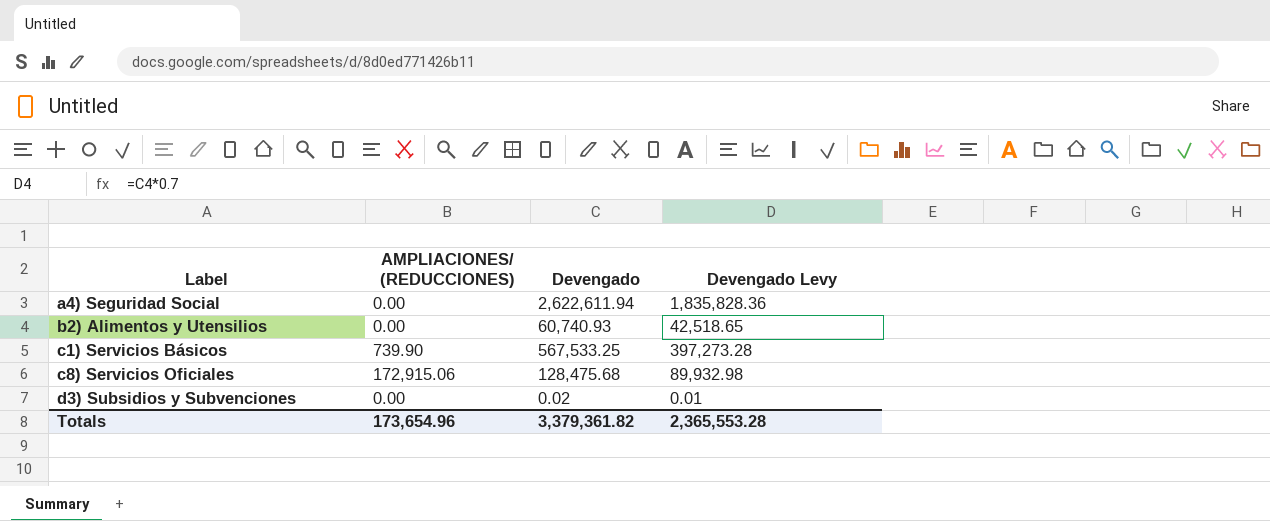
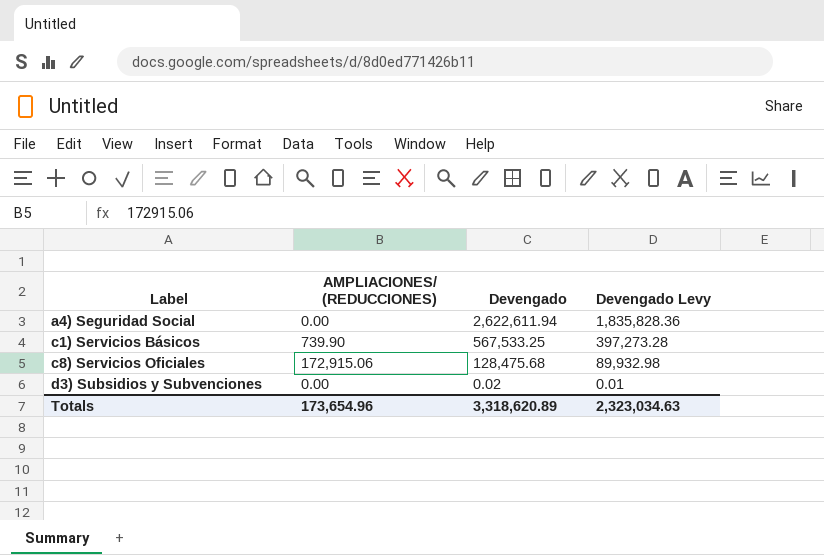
row b2) Alimentos y Utensilios: 0.00 | 60,740.93 | 42,518.65 -> none
Totals | Devengado: 3,379,361.82 -> 3,318,620.89
Totals | Devengado Levy: 2,365,553.28 -> 2,323,034.63

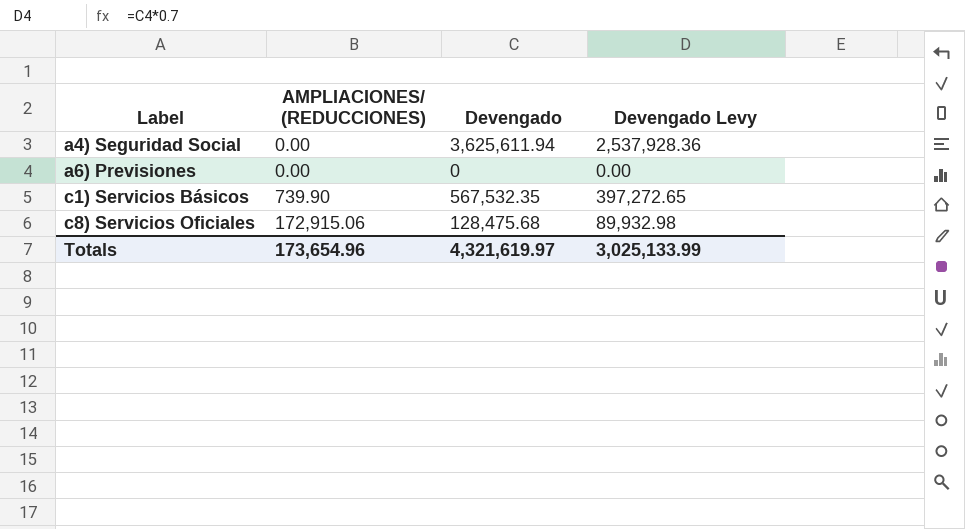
row d3) Subsidios y Subvenciones: 0.00 | 0.02 | 0.01 -> none
a4) Seguridad Social | Devengado: 2,622,611.94 -> 3,625,611.94
a4) Seguridad Social | Devengado Levy: 1,835,828.36 -> 2,537,928.36
row a6) Previsiones: none -> 0.00 | 0 | 0.00
c1) Servicios Básicos | Devengado: 567,533.25 -> 567,532.35
c1) Servicios Básicos | Devengado Levy: 397,273.28 -> 397,272.65
Totals | Devengado: 3,318,620.89 -> 4,321,619.97
Totals | Devengado Levy: 2,323,034.63 -> 3,025,133.99

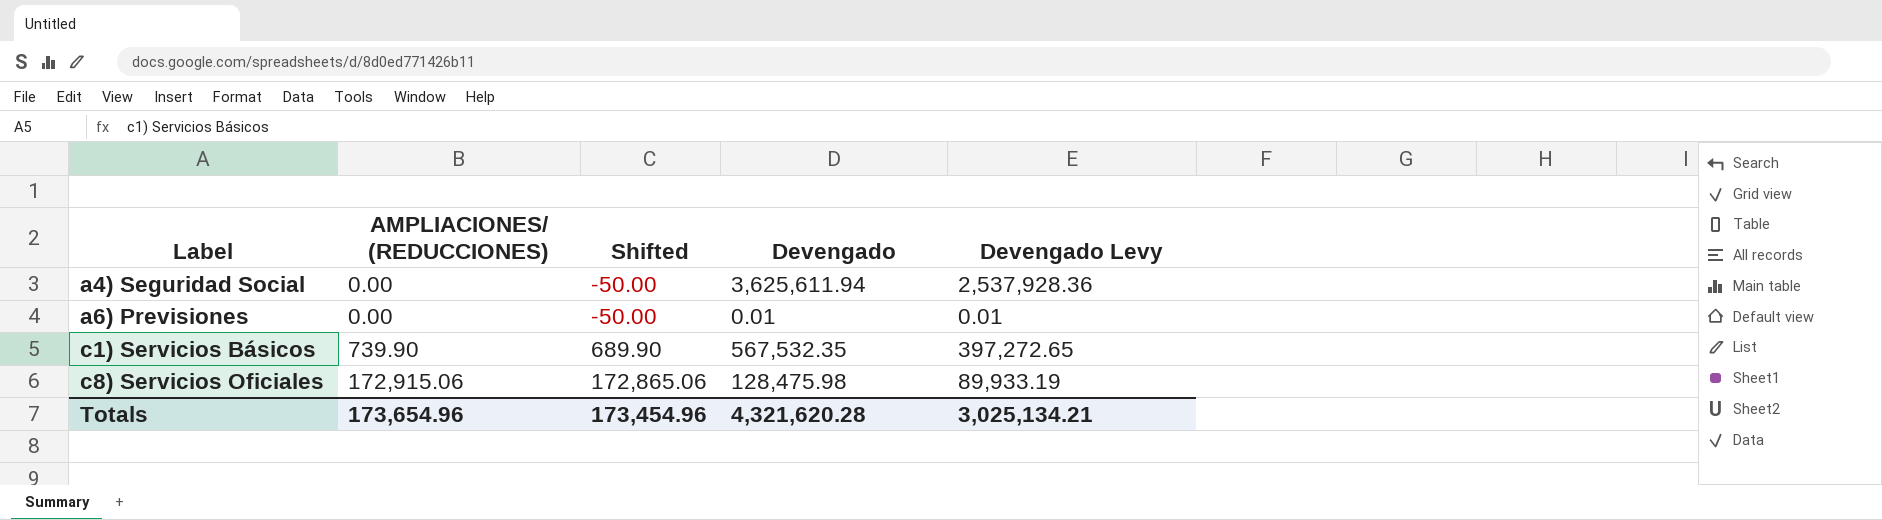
column Shifted | formula: none -> [AMPLIACIONES/ (REDUCCIONES)] - 50
a6) Previsiones | Devengado: 0 -> 0.01
a6) Previsiones | Devengado Levy: 0.00 -> 0.01
c8) Servicios Oficiales | Devengado: 128,475.68 -> 128,475.98
c8) Servicios Oficiales | Devengado Levy: 89,932.98 -> 89,933.19
Totals | Devengado: 4,321,619.97 -> 4,321,620.28
Totals | Devengado Levy: 3,025,133.99 -> 3,025,134.21

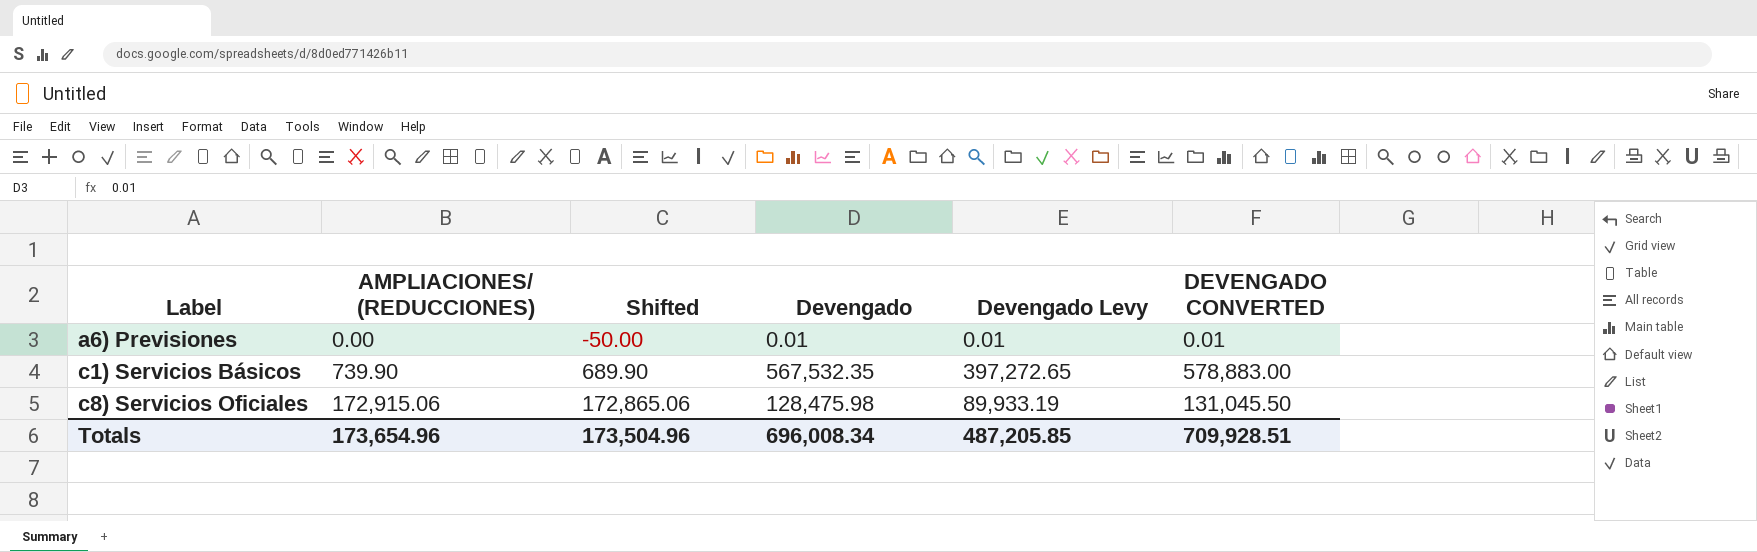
column DEVENGADO CONVERTED | formula: none -> [Devengado] * 1.02
row a4) Seguridad Social: 0.00 | -50.00 | 3,625,611.94 | 2,537,928.36 -> none
Totals | Shifted: 173,454.96 -> 173,504.96
Totals | Devengado: 4,321,620.28 -> 696,008.34
Totals | Devengado Levy: 3,025,134.21 -> 487,205.85

